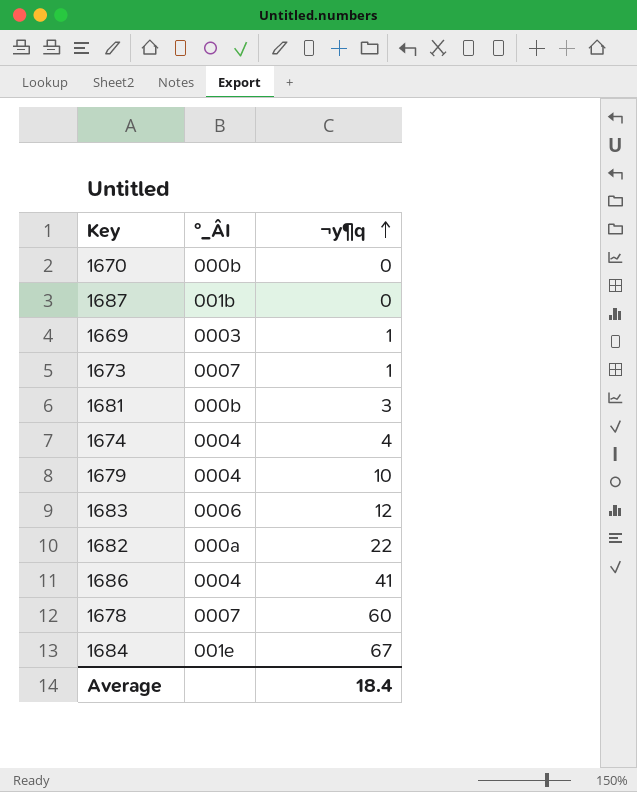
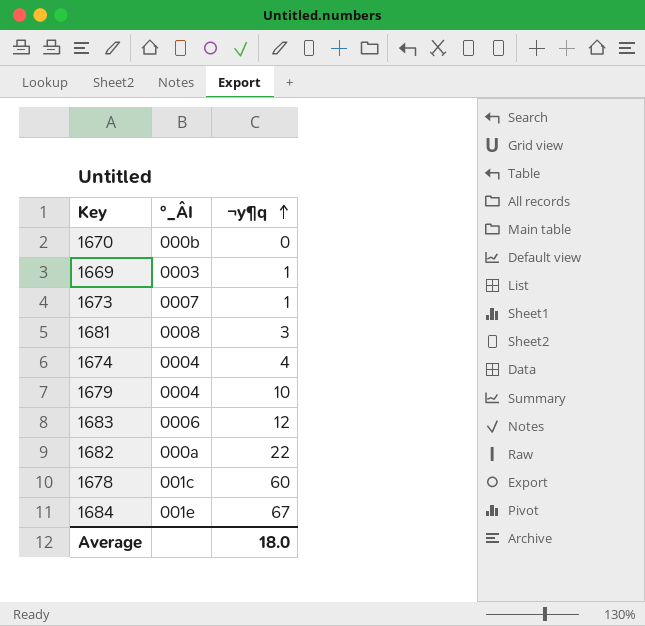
row 1687: 001b | 0 -> none
row 1686: 0004 | 41 -> none
1681 | °_ÂI: 000b -> 0008
1678 | °_ÂI: 0007 -> 001c
Average | ¬y¶q: 18.4 -> 18.0

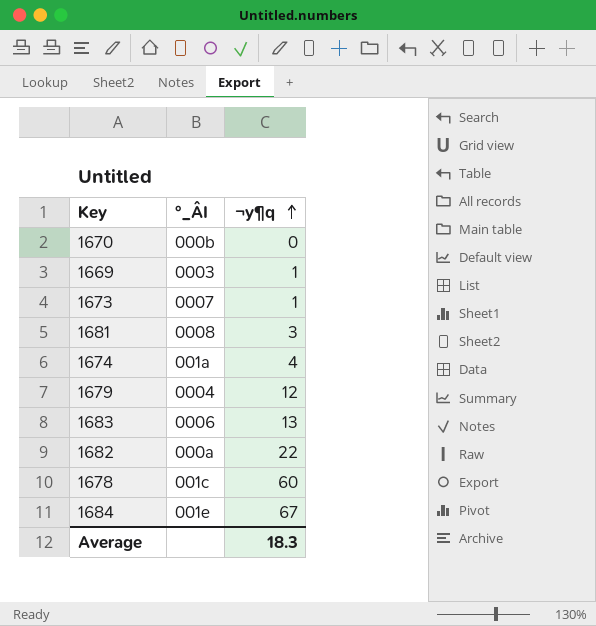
1674 | °_ÂI: 0004 -> 001a
1679 | ¬y¶q: 10 -> 12
1683 | ¬y¶q: 12 -> 13
Average | ¬y¶q: 18.0 -> 18.3

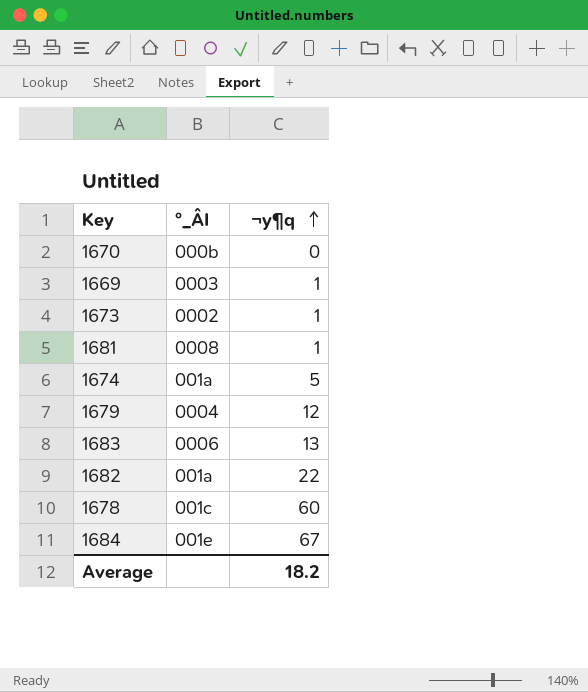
1673 | °_ÂI: 0007 -> 0002
1681 | ¬y¶q: 3 -> 1
1674 | ¬y¶q: 4 -> 5
1682 | °_ÂI: 000a -> 001a
Average | ¬y¶q: 18.3 -> 18.2

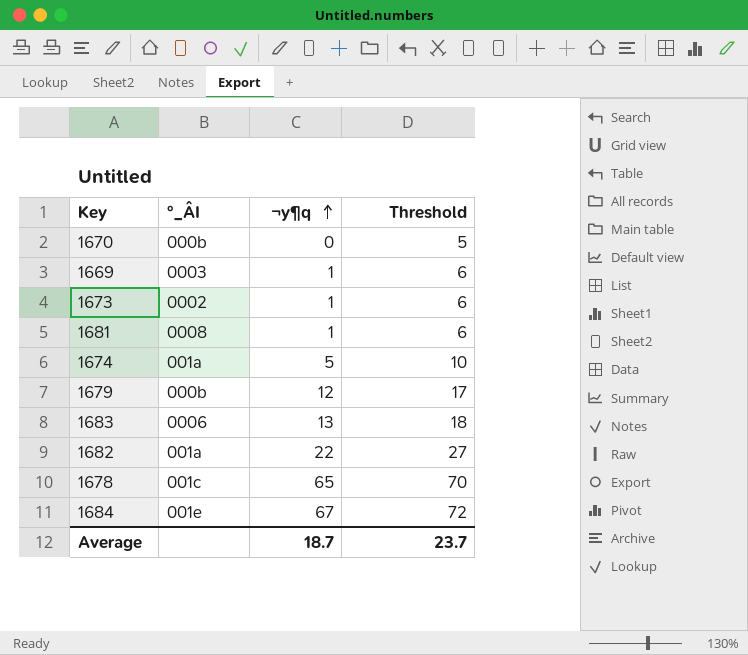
column Threshold | formula: none -> [¬y¶q] + 5
1679 | °_ÂI: 0004 -> 000b
1678 | ¬y¶q: 60 -> 65
Average | ¬y¶q: 18.2 -> 18.7

